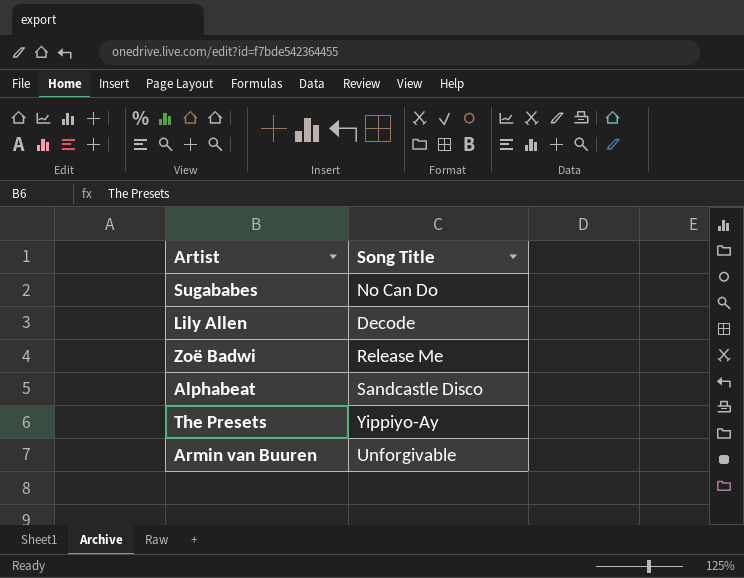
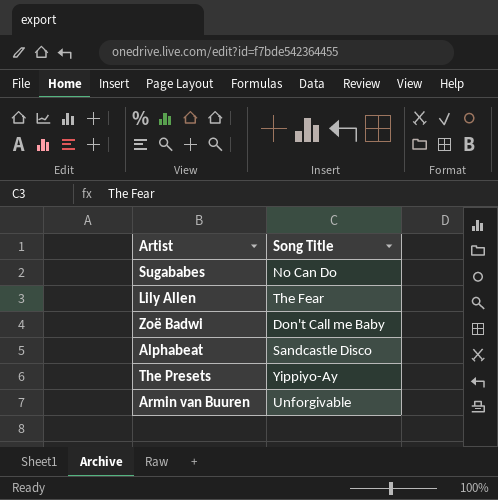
Lily Allen | Song Title: Decode -> The Fear
Zoë Badwi | Song Title: Release Me -> Don't Call me Baby

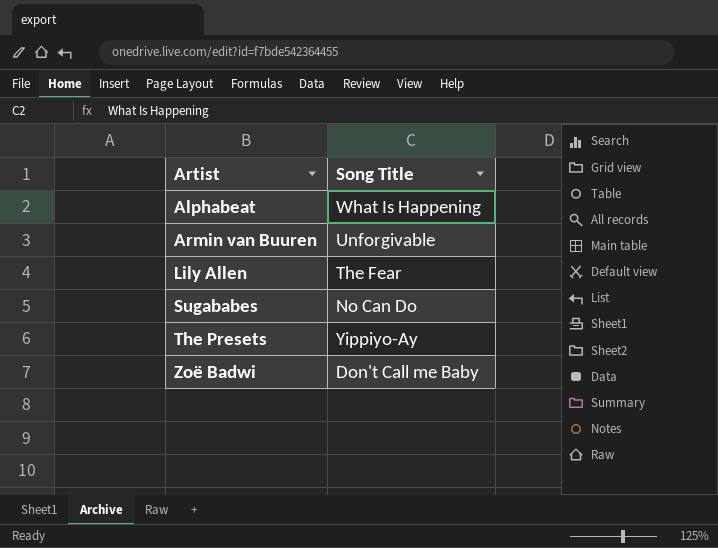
row order: none -> Artist ascending
Alphabeat | Song Title: Sandcastle Disco -> What Is Happening

